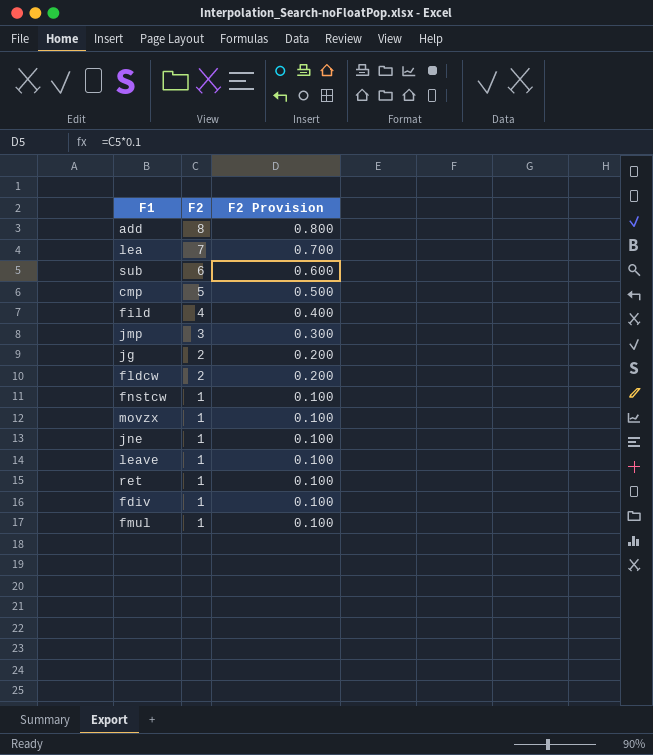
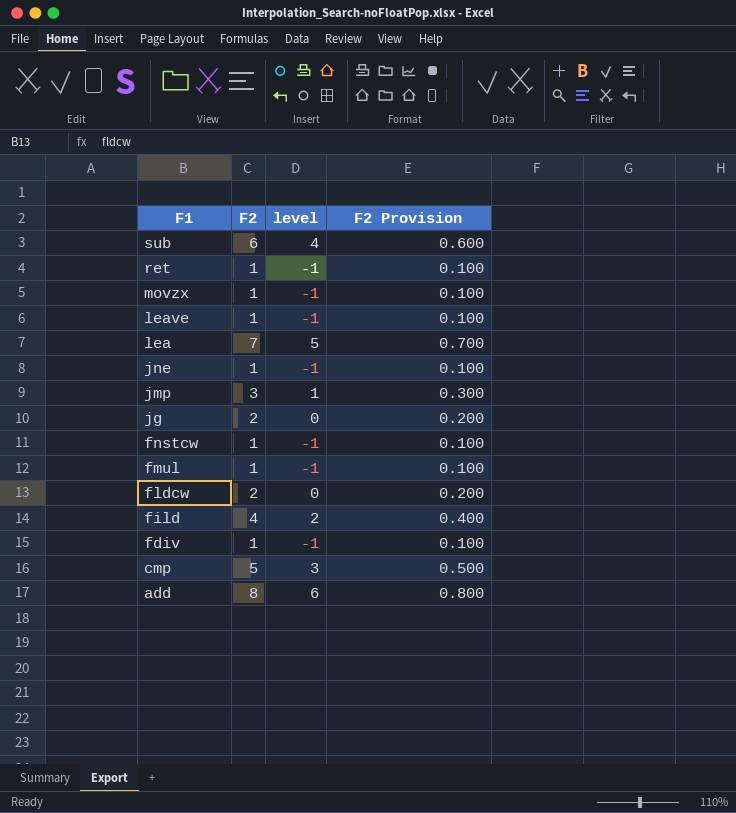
row order: F2 descending -> F1 descending
column level | formula: none -> [F2] - 2

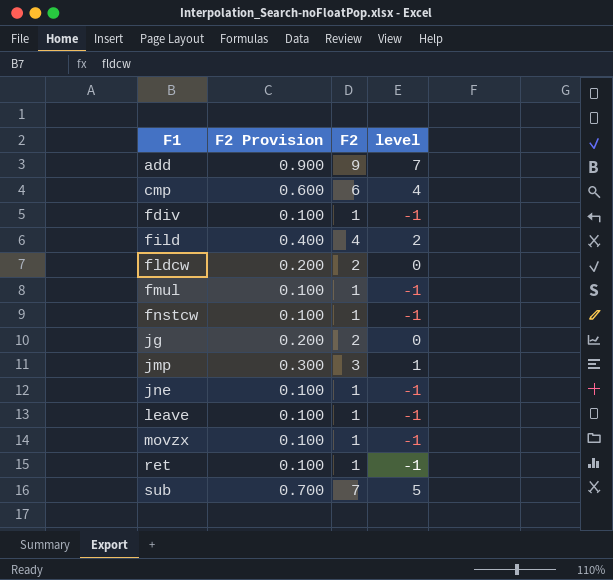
row order: F1 descending -> F1 ascending
column F2 Provision | position: 4 -> 2
row lea: 7 | 5 | 0.700 -> none
add | F2 Provision: 0.800 -> 0.900
add | F2: 8 -> 9
add | level: 6 -> 7
cmp | F2 Provision: 0.500 -> 0.600
cmp | F2: 5 -> 6
cmp | level: 3 -> 4
sub | F2 Provision: 0.600 -> 0.700
sub | F2: 6 -> 7
sub | level: 4 -> 5

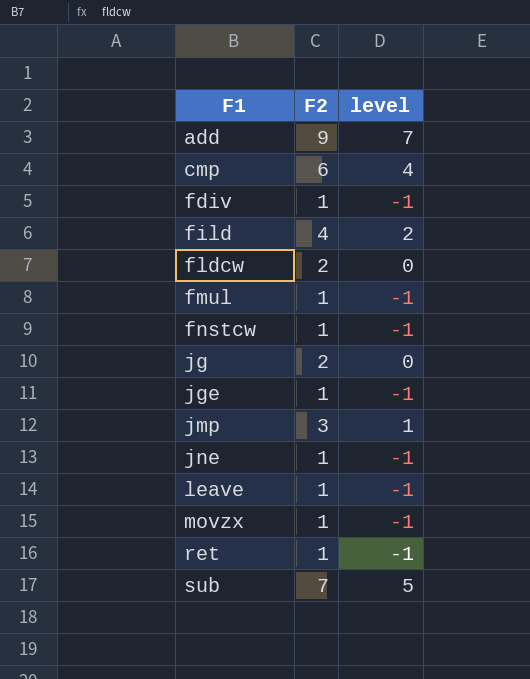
column F2 Provision | formula: [F2] * 0.1 -> none
row jge: none -> 1 | -1

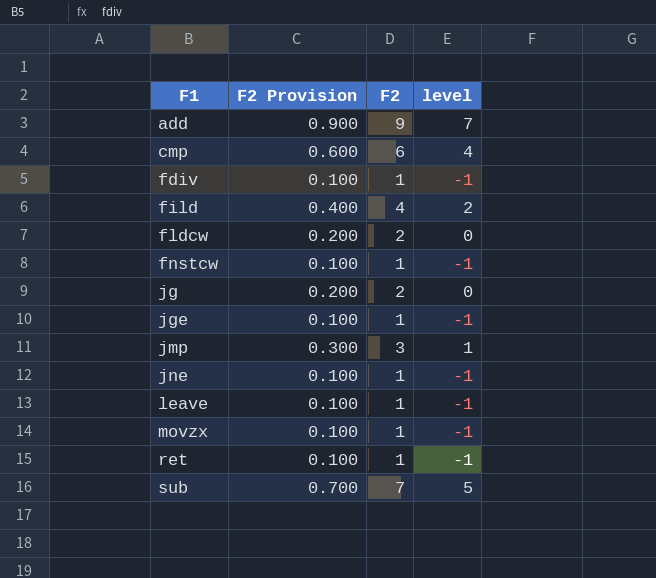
column F2 Provision | formula: none -> [F2] * 0.1
row fmul: 1 | -1 -> none

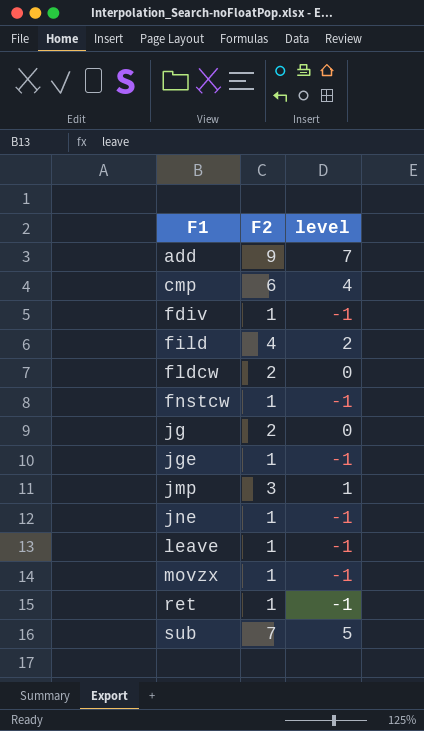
column F2 Provision | formula: [F2] * 0.1 -> none

